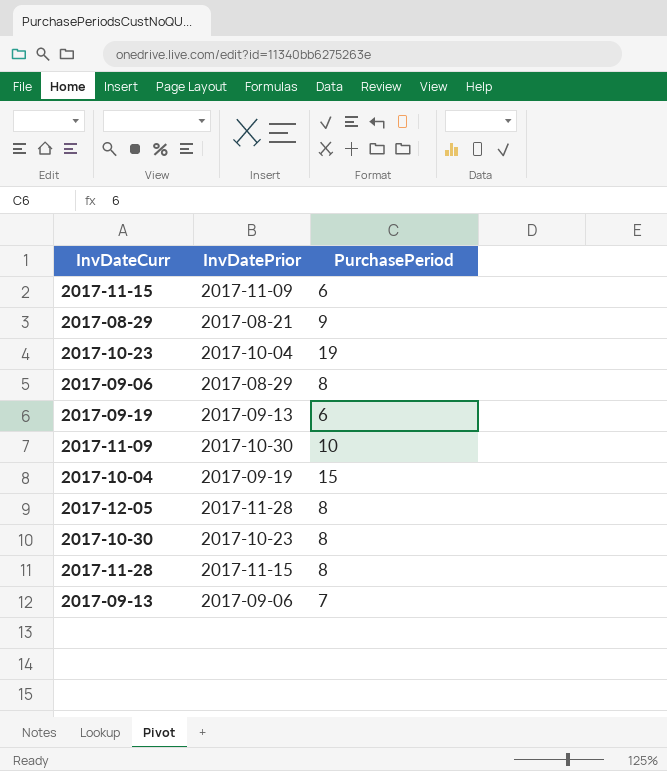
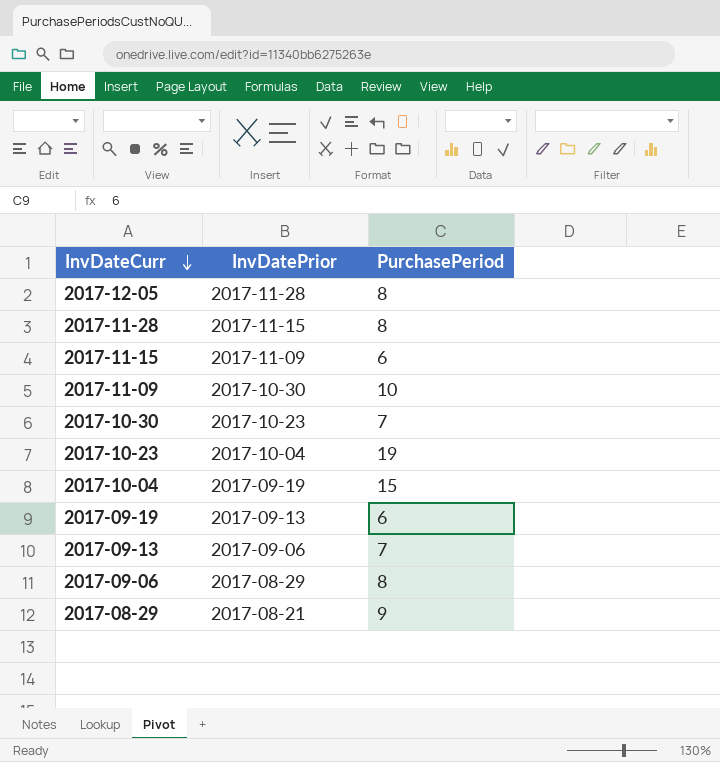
row order: none -> InvDateCurr descending
2017-10-30 | PurchasePeriod: 8 -> 7

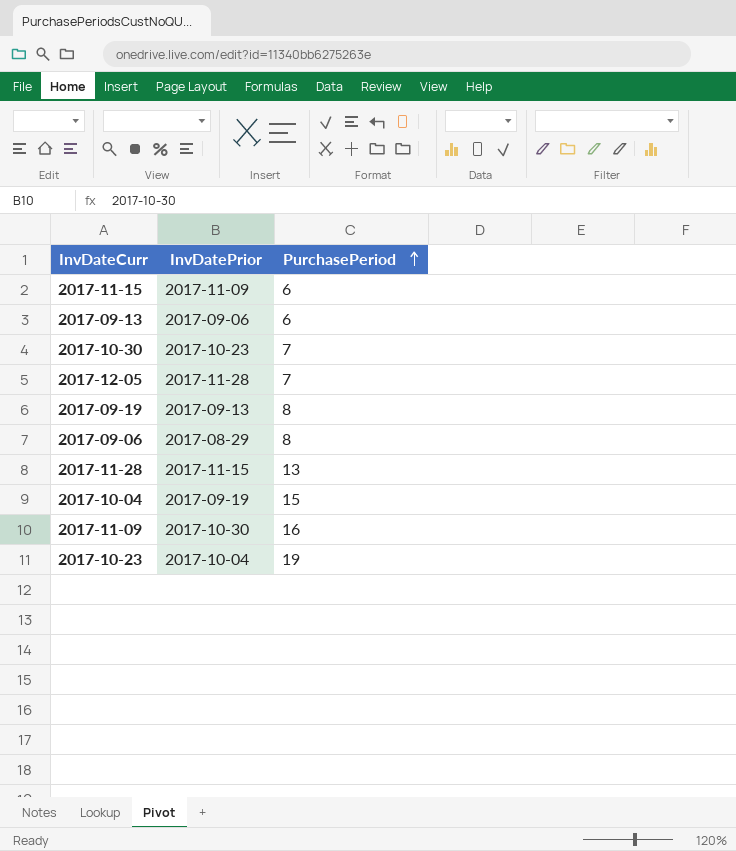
row order: InvDateCurr descending -> PurchasePeriod ascending
row 2017-08-29: 2017-08-21 | 9 -> none
2017-09-13 | PurchasePeriod: 7 -> 6
2017-12-05 | PurchasePeriod: 8 -> 7
2017-09-19 | PurchasePeriod: 6 -> 8
2017-11-28 | PurchasePeriod: 8 -> 13
2017-11-09 | PurchasePeriod: 10 -> 16

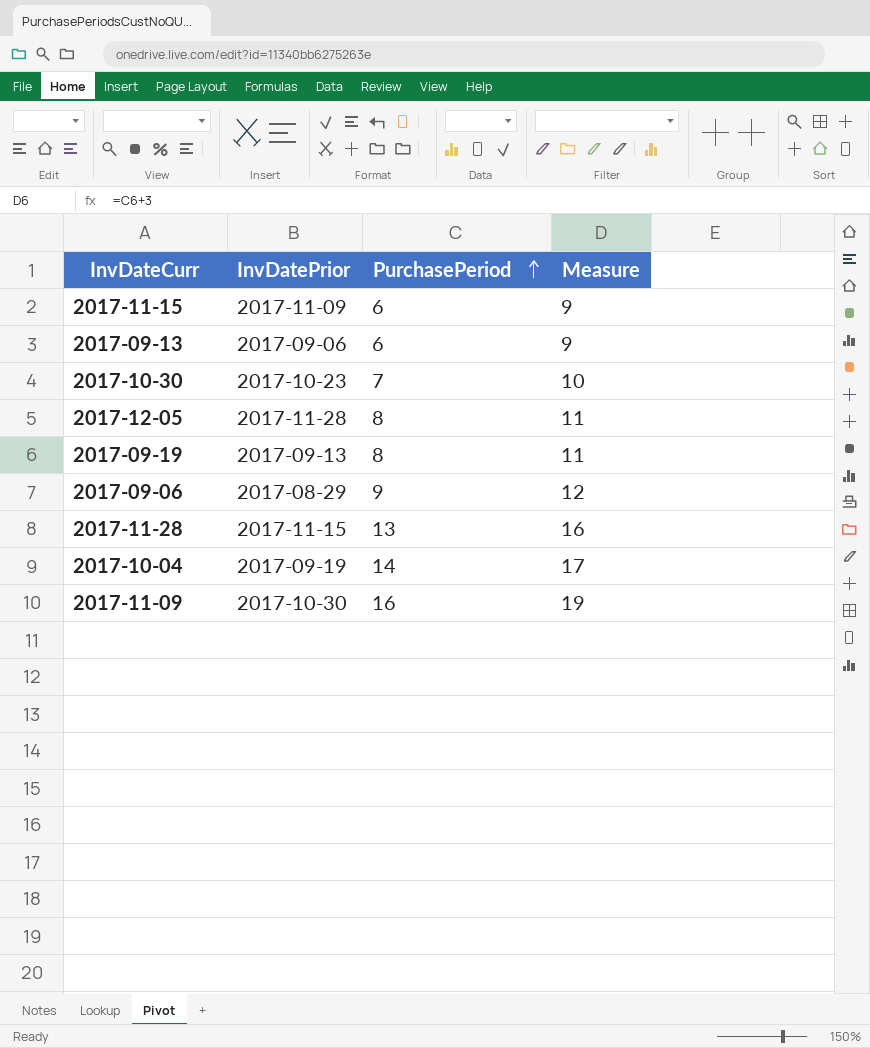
column Measure | formula: none -> [PurchasePeriod] + 3
row 2017-10-23: 2017-10-04 | 19 -> none
2017-12-05 | PurchasePeriod: 7 -> 8
2017-09-06 | PurchasePeriod: 8 -> 9
2017-10-04 | PurchasePeriod: 15 -> 14

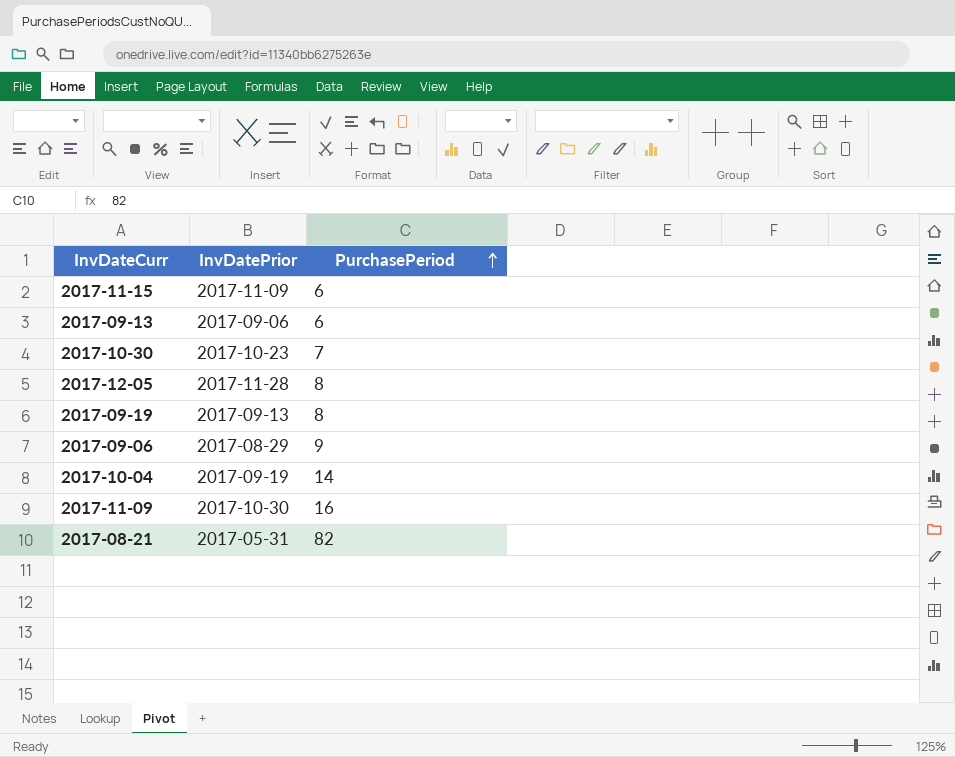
column Measure | formula: [PurchasePeriod] + 3 -> none
row 2017-11-28: 2017-11-15 | 13 | 16 -> none
row 2017-08-21: none -> 2017-05-31 | 82

